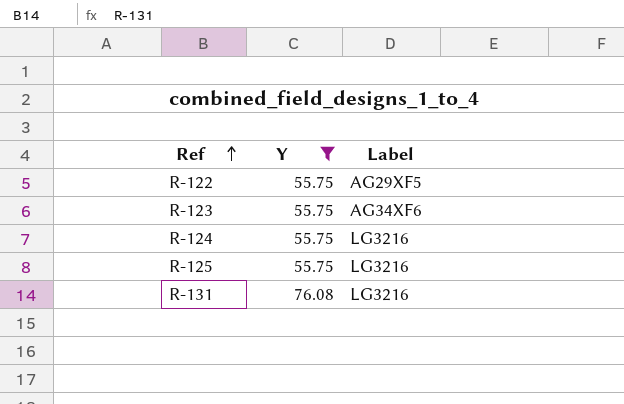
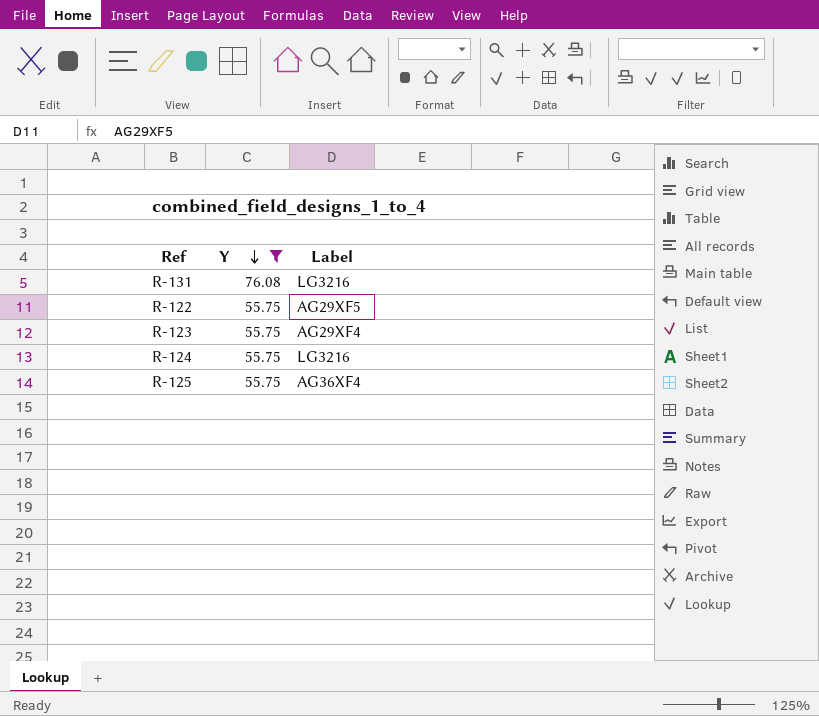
row order: Ref ascending -> Y descending
R-123 | Label: AG34XF6 -> AG29XF4
R-125 | Label: LG3216 -> AG36XF4

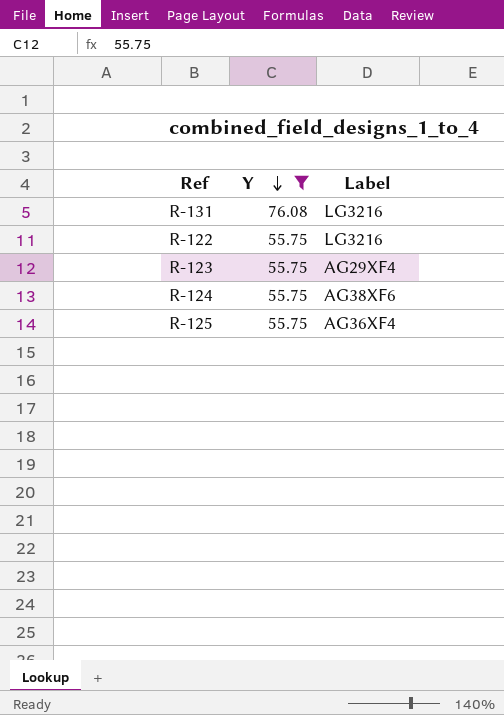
R-122 | Label: AG29XF5 -> LG3216
R-124 | Label: LG3216 -> AG38XF6

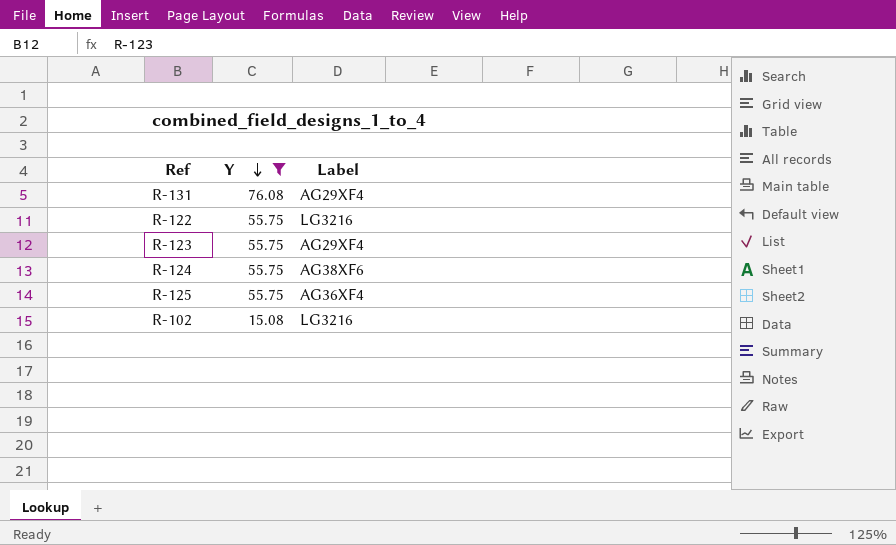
R-131 | Label: LG3216 -> AG29XF4
row R-102: none -> 15.08 | LG3216

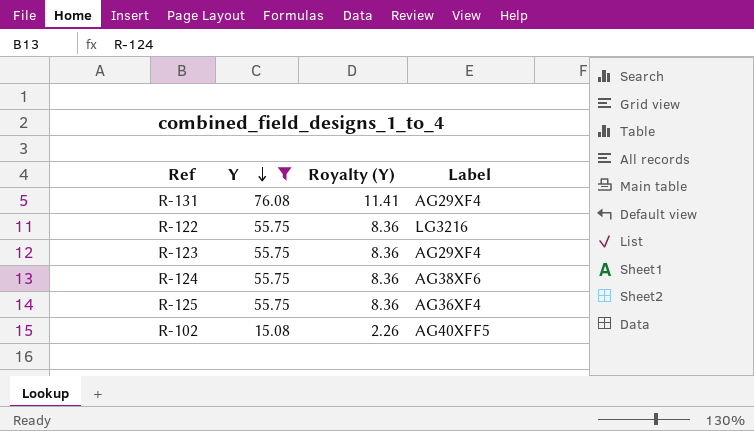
column Royalty (Y) | formula: none -> [Y] * 0.15
R-102 | Label: LG3216 -> AG40XFF5

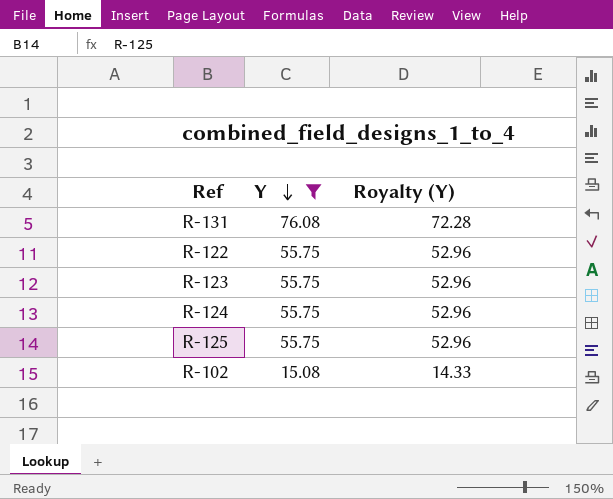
column Label | position: 4 -> none
column Royalty (Y) | formula: [Y] * 0.15 -> [Y] * 0.95

